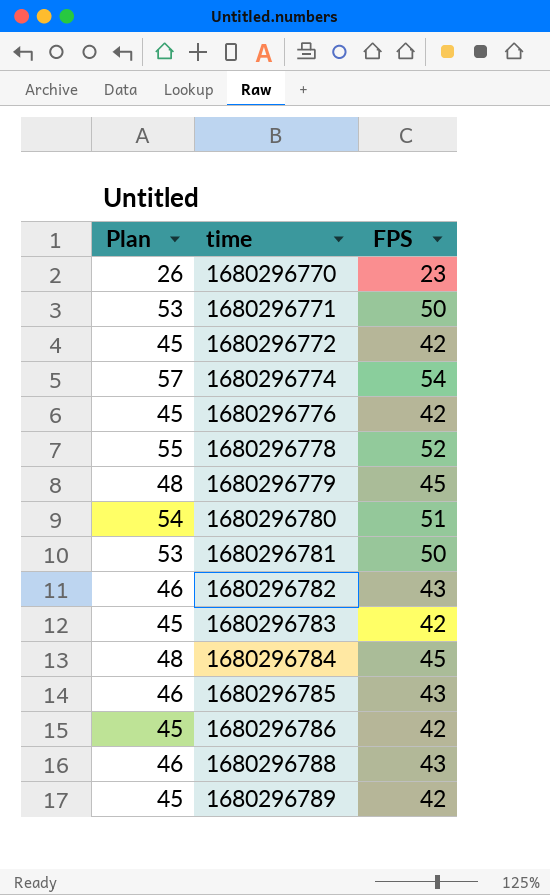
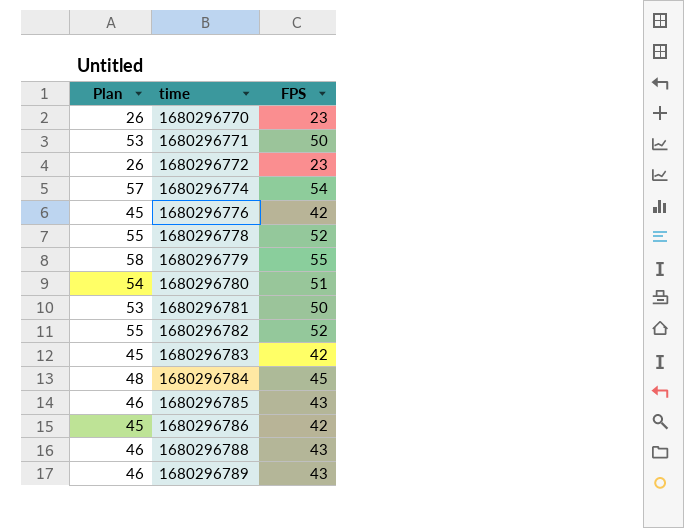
1680296772 | Plan: 45 -> 26
1680296772 | FPS: 42 -> 23
1680296779 | Plan: 48 -> 58
1680296779 | FPS: 45 -> 55
1680296782 | Plan: 46 -> 55
1680296782 | FPS: 43 -> 52
1680296789 | Plan: 45 -> 46
1680296789 | FPS: 42 -> 43

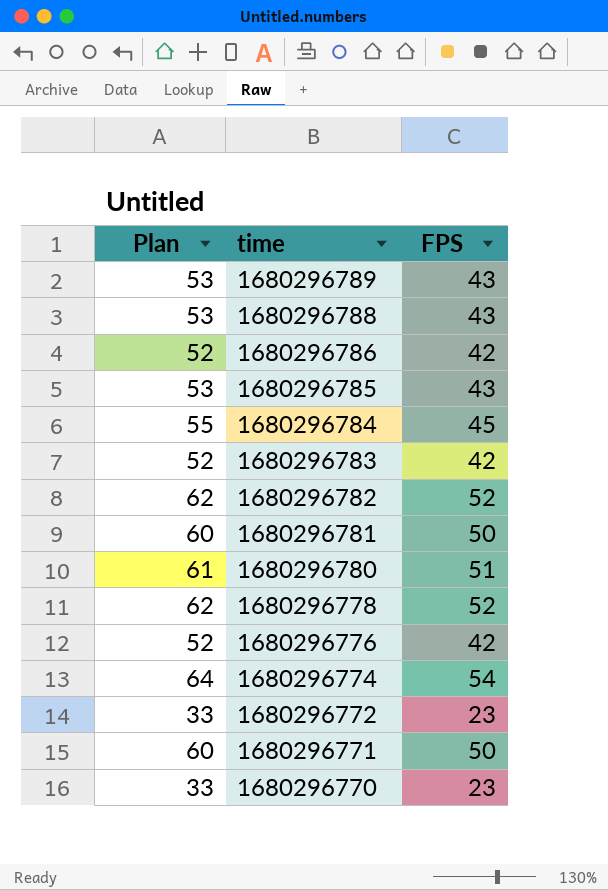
row order: time ascending -> time descending
column Plan | formula: [FPS] + 3 -> [FPS] + 10
row 1680296779: 58 | 55 -> none

